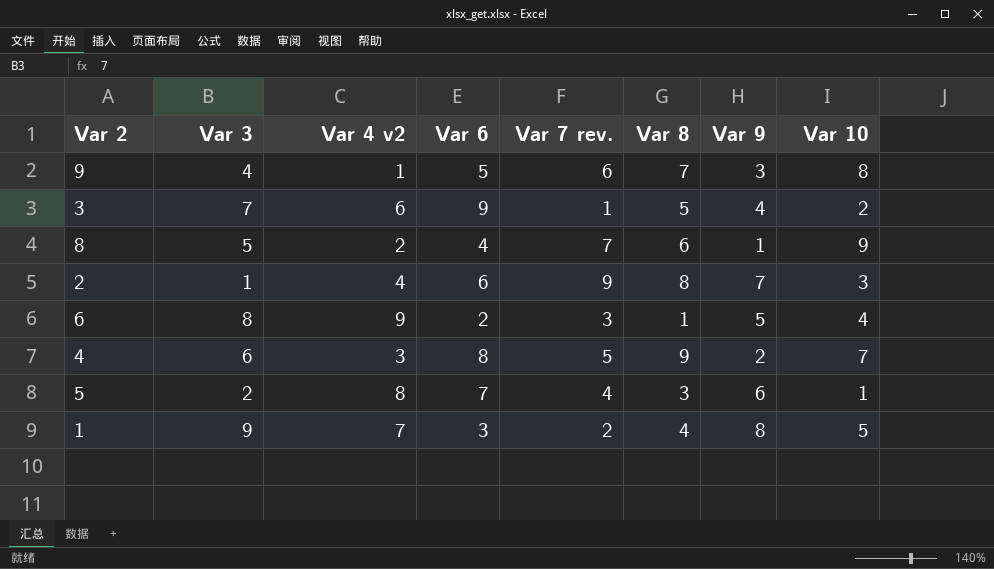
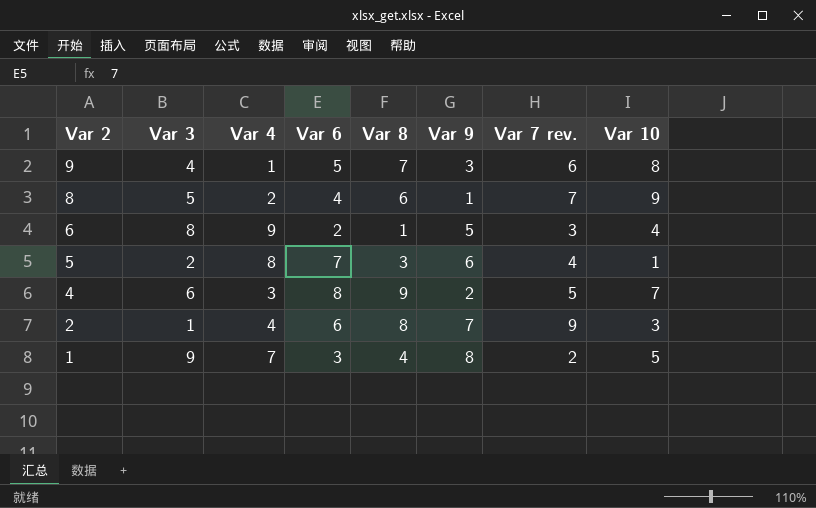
row order: none -> Var 2 descending
column name: Var 4 v2 -> Var 4
column Var 7 rev. | position: 5 -> 7
row 3: 7 | 6 | 9 | 1 | 5 | 4 | 2 -> none

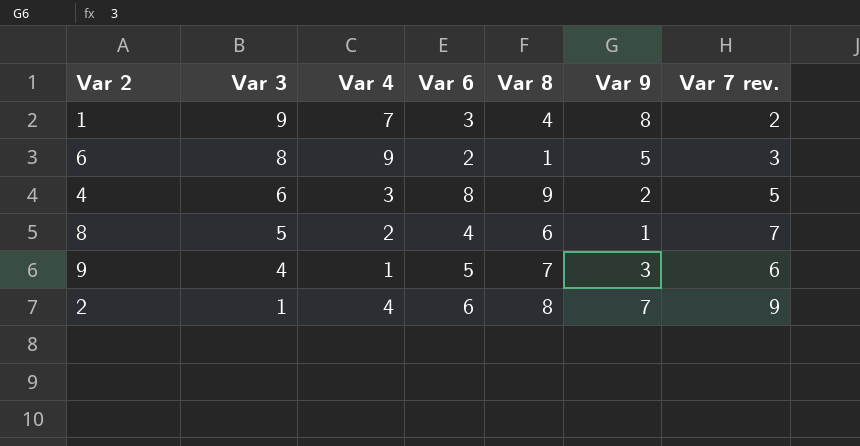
row order: Var 2 descending -> Var 3 descending
column Var 10 | position: 8 -> none
row 5: 2 | 8 | 7 | 3 | 6 | 4 | 1 -> none

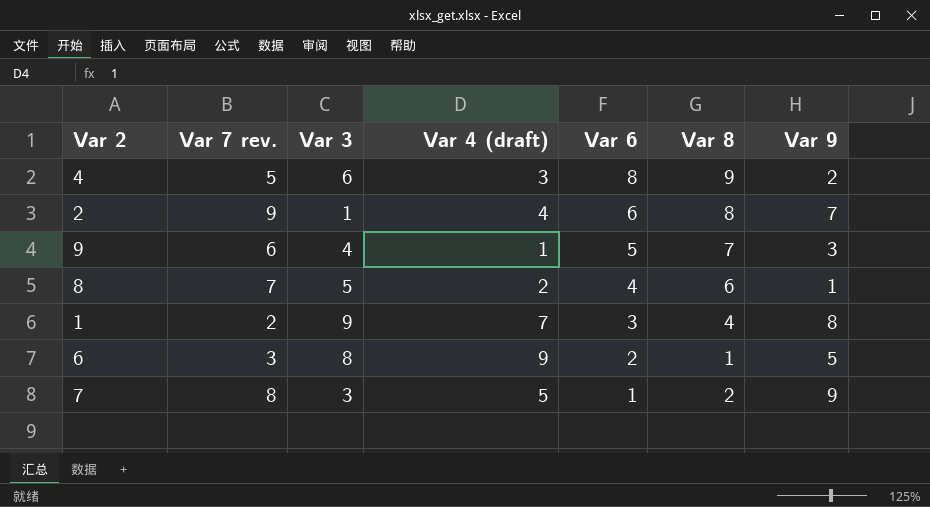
row order: Var 3 descending -> Var 6 descending
column Var 7 rev. | position: 7 -> 2
column name: Var 4 -> Var 4 (draft)
row 7: none -> 8 | 3 | 5 | 1 | 2 | 9

